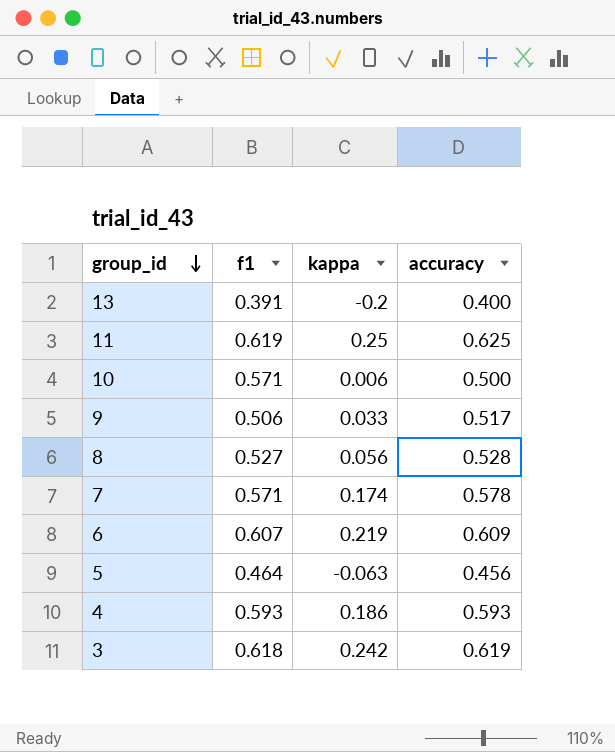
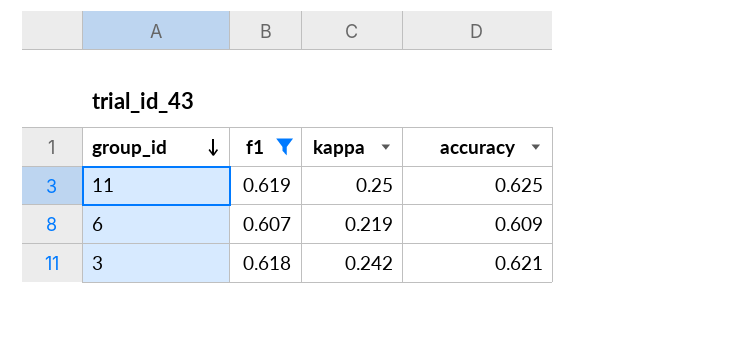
filter: none -> f1 >= 0.607
3 | accuracy: 0.619 -> 0.621

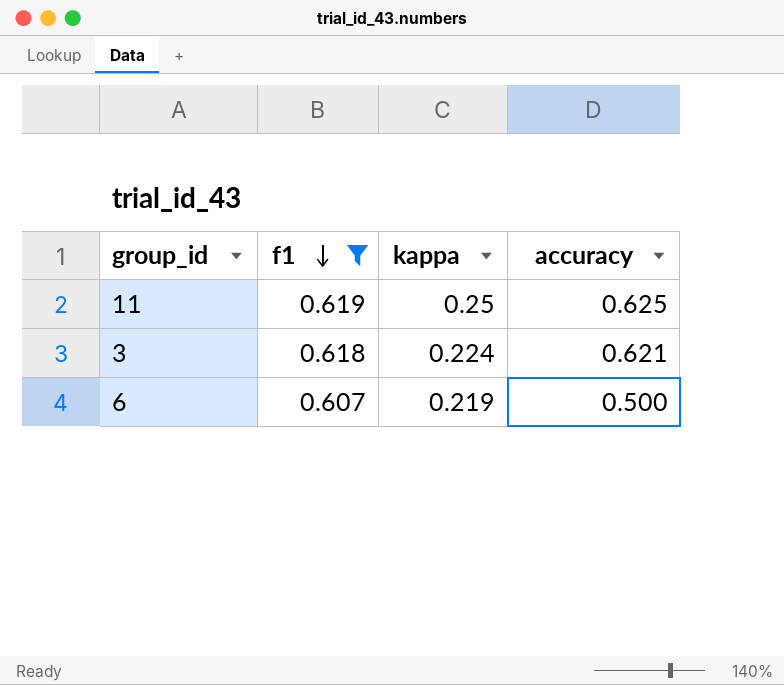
row order: group_id descending -> f1 descending
3 | kappa: 0.242 -> 0.224
6 | accuracy: 0.609 -> 0.500

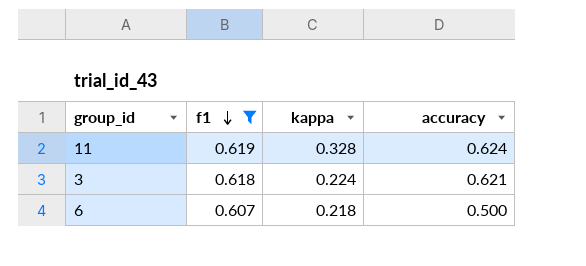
11 | kappa: 0.25 -> 0.328
11 | accuracy: 0.625 -> 0.624
6 | kappa: 0.219 -> 0.218

